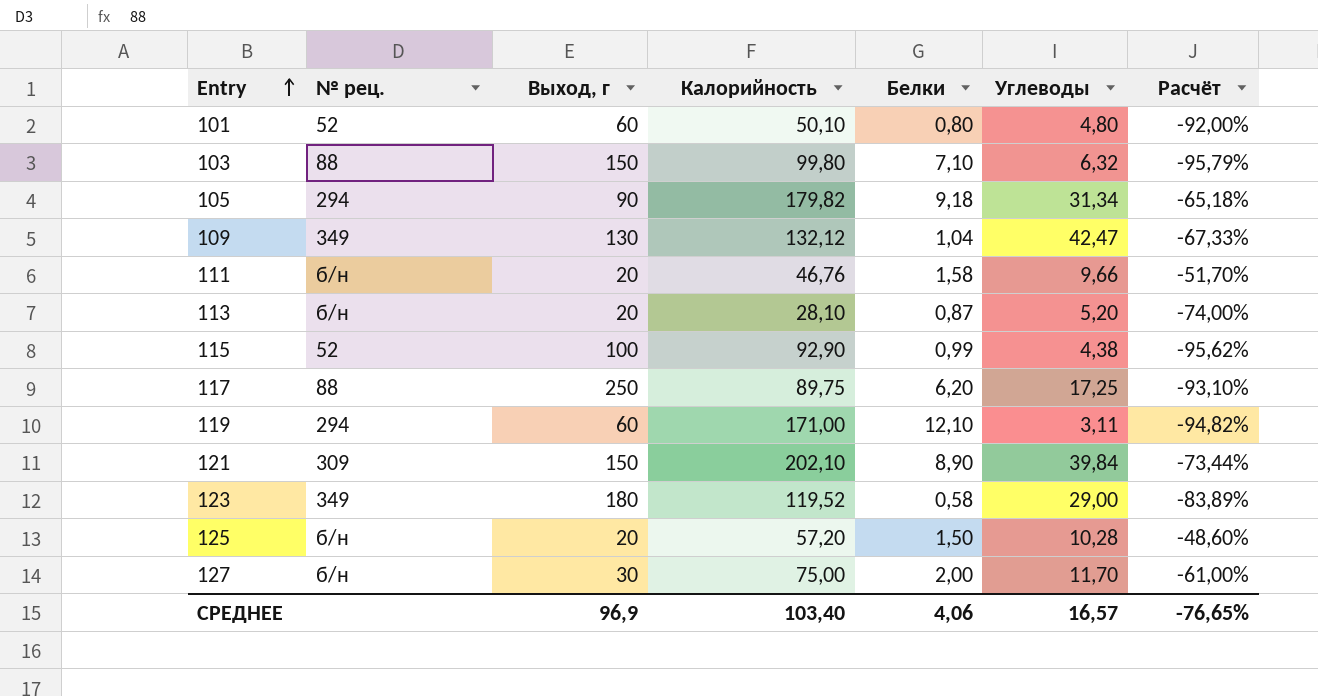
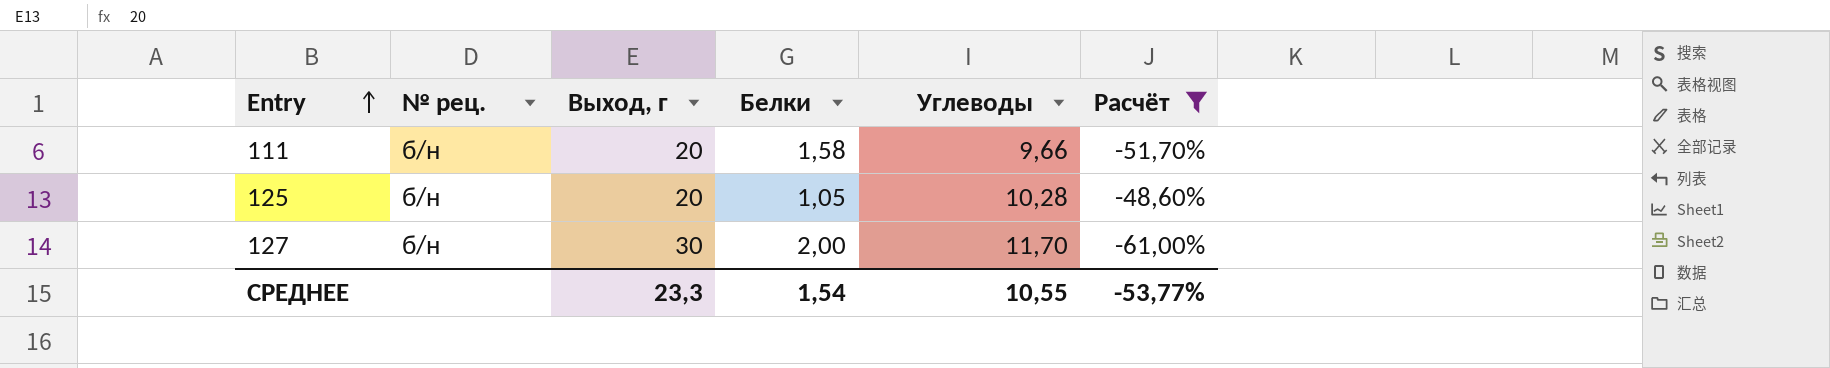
filter: none -> Расчёт >= -61,00%
column Калорийность | position: 4 -> none
125 | Белки: 1,50 -> 1,05
СРЕДНЕЕ | Выход, г: 96,9 -> 23,3
СРЕДНЕЕ | Белки: 4,06 -> 1,54
СРЕДНЕЕ | Углеводы: 16,57 -> 10,55
СРЕДНЕЕ | Расчёт: -76,65% -> -53,77%

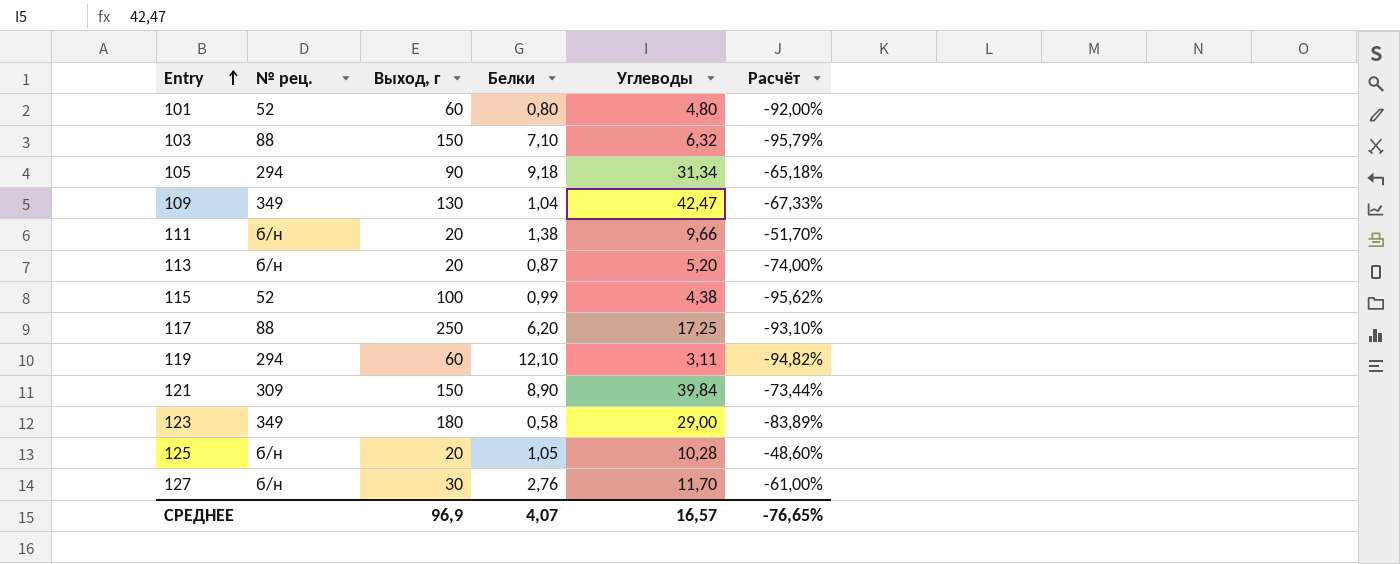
filter: Расчёт >= -61,00% -> none
111 | Белки: 1,58 -> 1,38
127 | Белки: 2,00 -> 2,76
СРЕДНЕЕ | Выход, г: 23,3 -> 96,9
СРЕДНЕЕ | Белки: 1,54 -> 4,07
СРЕДНЕЕ | Углеводы: 10,55 -> 16,57
СРЕДНЕЕ | Расчёт: -53,77% -> -76,65%

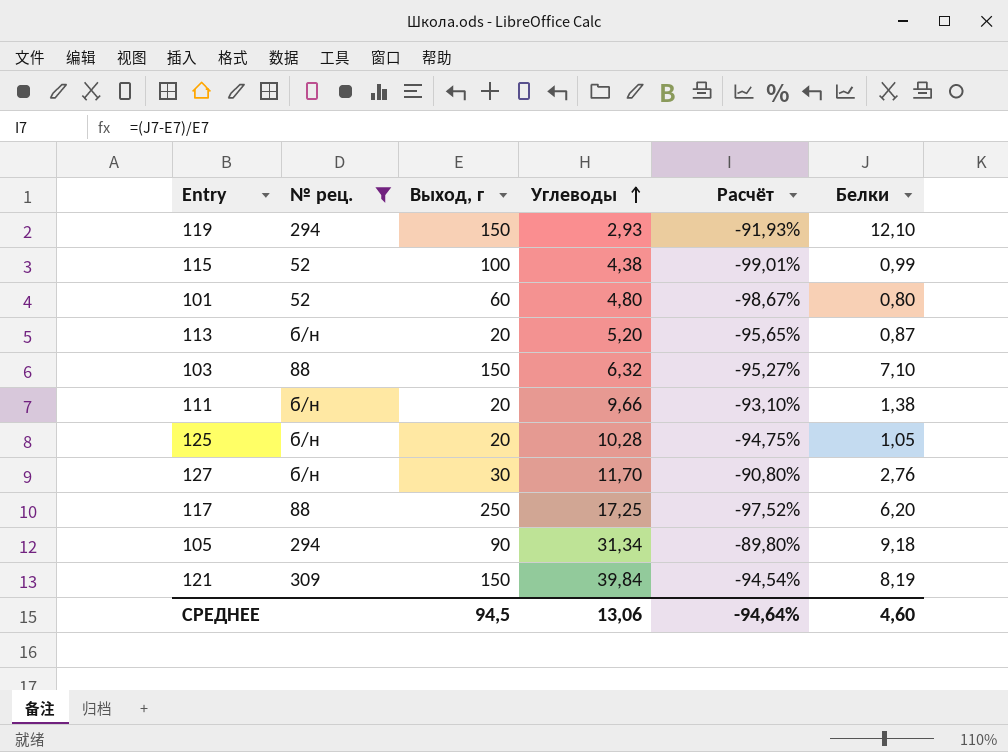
filter: none -> № рец. != 349
row order: Entry ascending -> Углеводы ascending
column Расчёт | formula: ([Углеводы] - [Выход, г]) / [Выход, г] -> ([Белки] - [Выход, г]) / [Выход, г]
column Белки | position: 4 -> 6
119 | Выход, г: 60 -> 150
119 | Углеводы: 3,11 -> 2,93
121 | Белки: 8,90 -> 8,19
СРЕДНЕЕ | Выход, г: 96,9 -> 94,5
СРЕДНЕЕ | Углеводы: 16,57 -> 13,06
СРЕДНЕЕ | Расчёт: -76,65% -> -94,64%
СРЕДНЕЕ | Белки: 4,07 -> 4,60

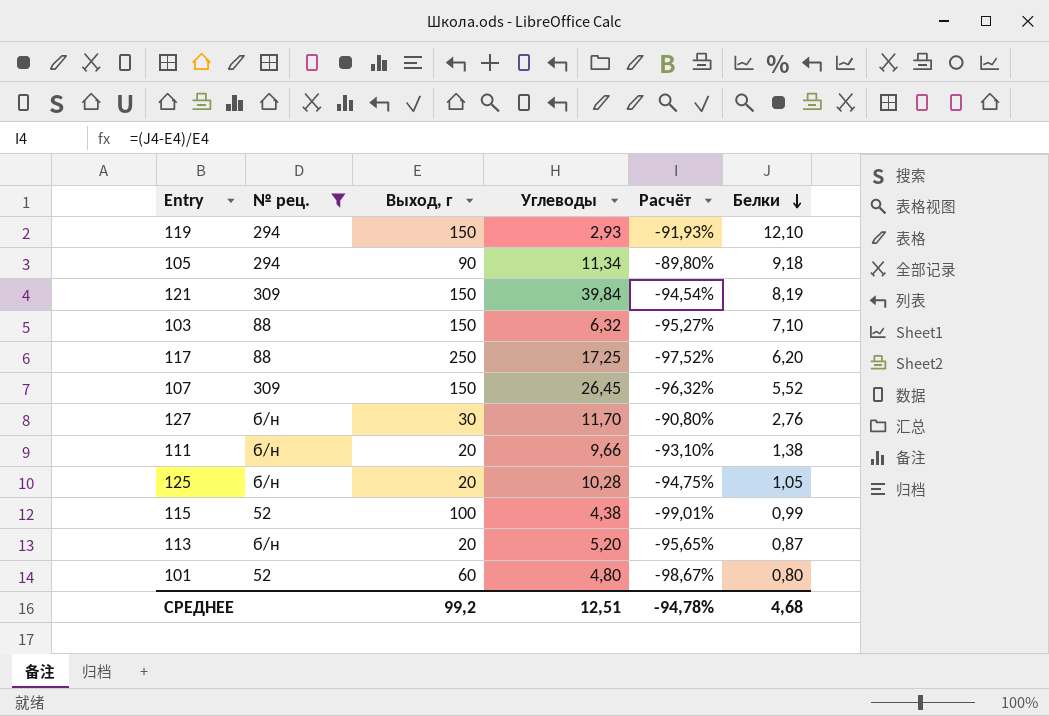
row order: Углеводы ascending -> Белки descending
105 | Углеводы: 31,34 -> 11,34
row 107: none -> 309 | 150 | 26,45 | -96,32% | 5,52
СРЕДНЕЕ | Выход, г: 94,5 -> 99,2
СРЕДНЕЕ | Углеводы: 13,06 -> 12,51
СРЕДНЕЕ | Расчёт: -94,64% -> -94,78%
СРЕДНЕЕ | Белки: 4,60 -> 4,68

